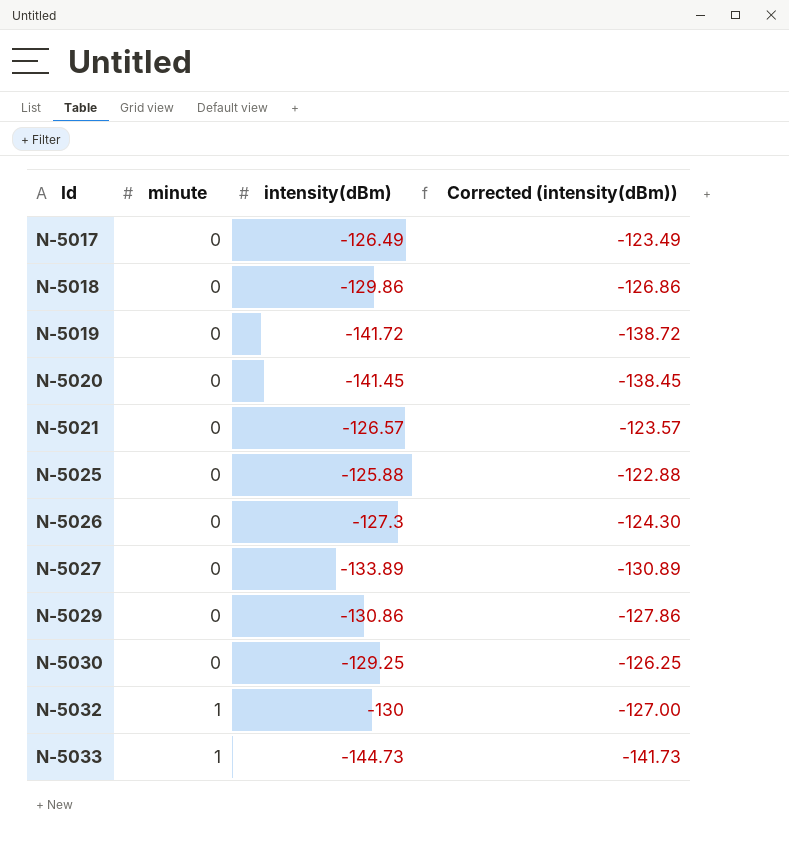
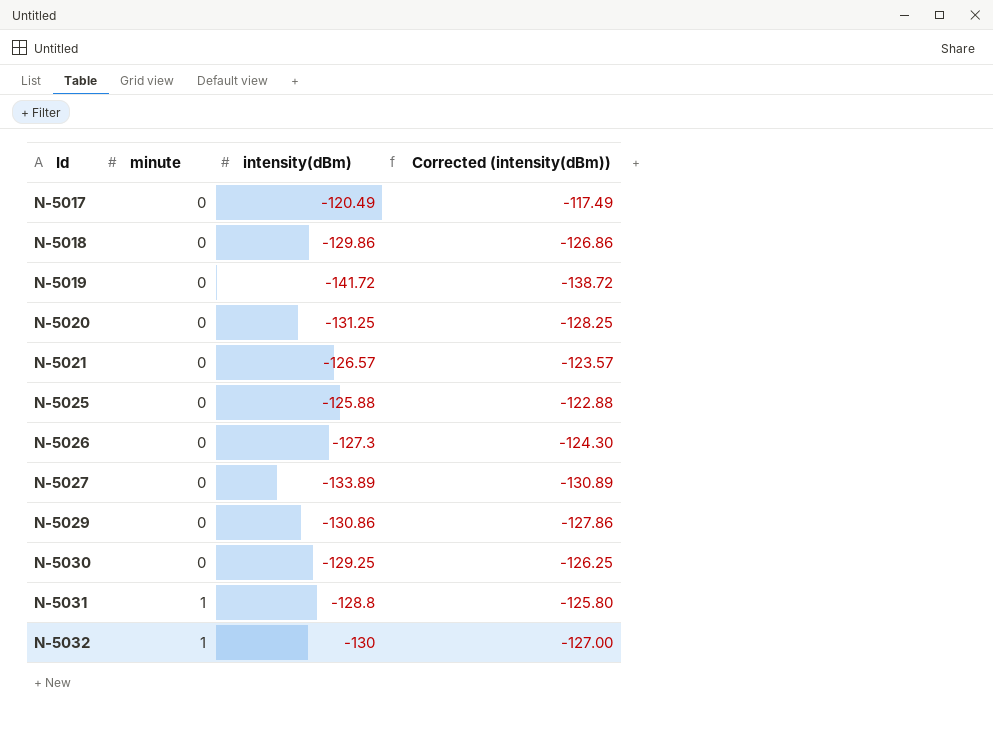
row N-5033: 1 | -144.73 | -141.73 -> none
N-5017 | intensity(dBm): -126.49 -> -120.49
N-5017 | Corrected (intensity(dBm)): -123.49 -> -117.49
N-5020 | intensity(dBm): -141.45 -> -131.25
N-5020 | Corrected (intensity(dBm)): -138.45 -> -128.25
row N-5031: none -> 1 | -128.8 | -125.80

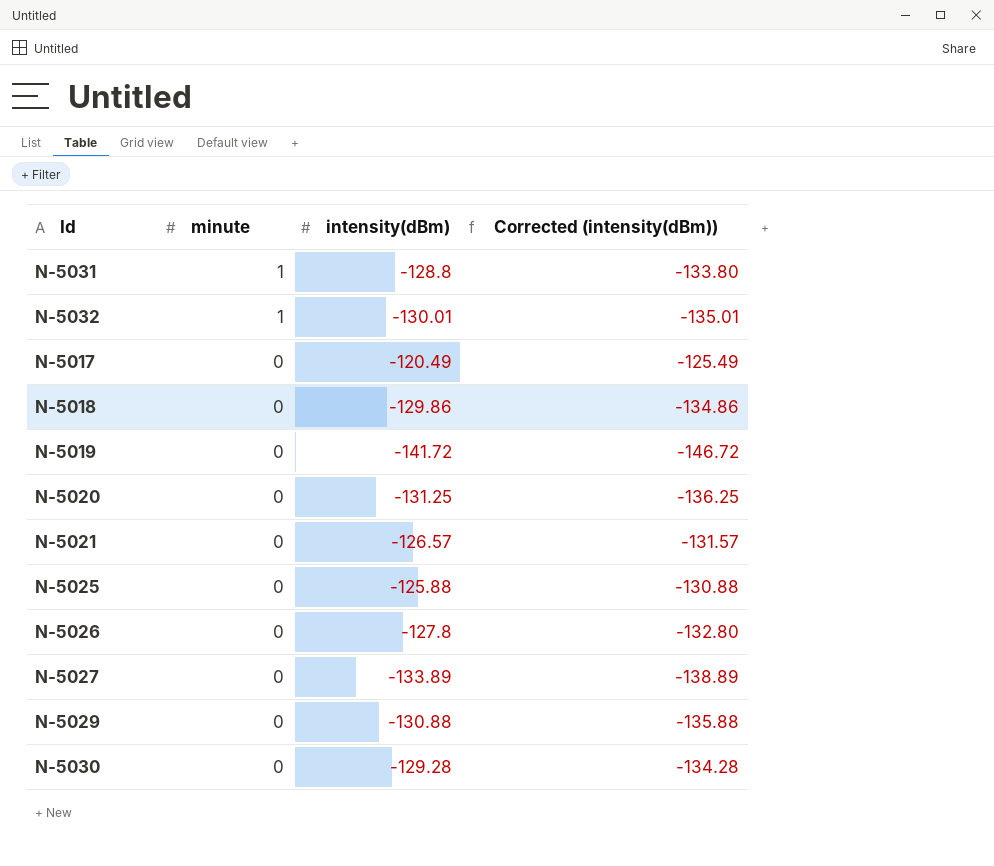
row order: Id ascending -> minute descending
column Corrected (intensity(dBm)) | formula: [intensity(dBm)] + 3 -> [intensity(dBm)] - 5
N-5032 | intensity(dBm): -130 -> -130.01
N-5026 | intensity(dBm): -127.3 -> -127.8
N-5029 | intensity(dBm): -130.86 -> -130.88
N-5030 | intensity(dBm): -129.25 -> -129.28

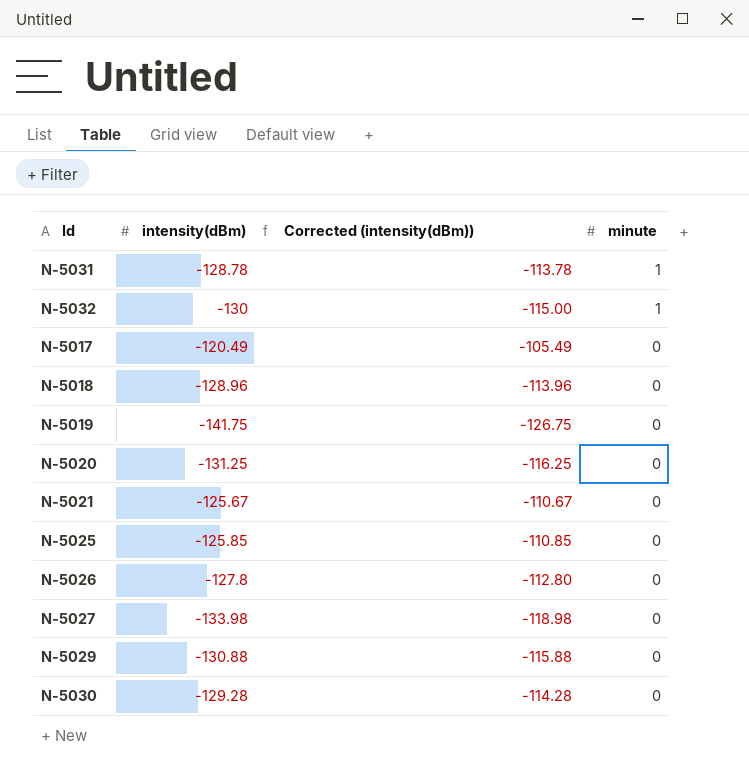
column Corrected (intensity(dBm)) | formula: [intensity(dBm)] - 5 -> [intensity(dBm)] + 15
column minute | position: 2 -> 4
N-5031 | intensity(dBm): -128.8 -> -128.78
N-5032 | intensity(dBm): -130.01 -> -130
N-5018 | intensity(dBm): -129.86 -> -128.96
N-5019 | intensity(dBm): -141.72 -> -141.75
N-5021 | intensity(dBm): -126.57 -> -125.67
N-5025 | intensity(dBm): -125.88 -> -125.85
N-5027 | intensity(dBm): -133.89 -> -133.98

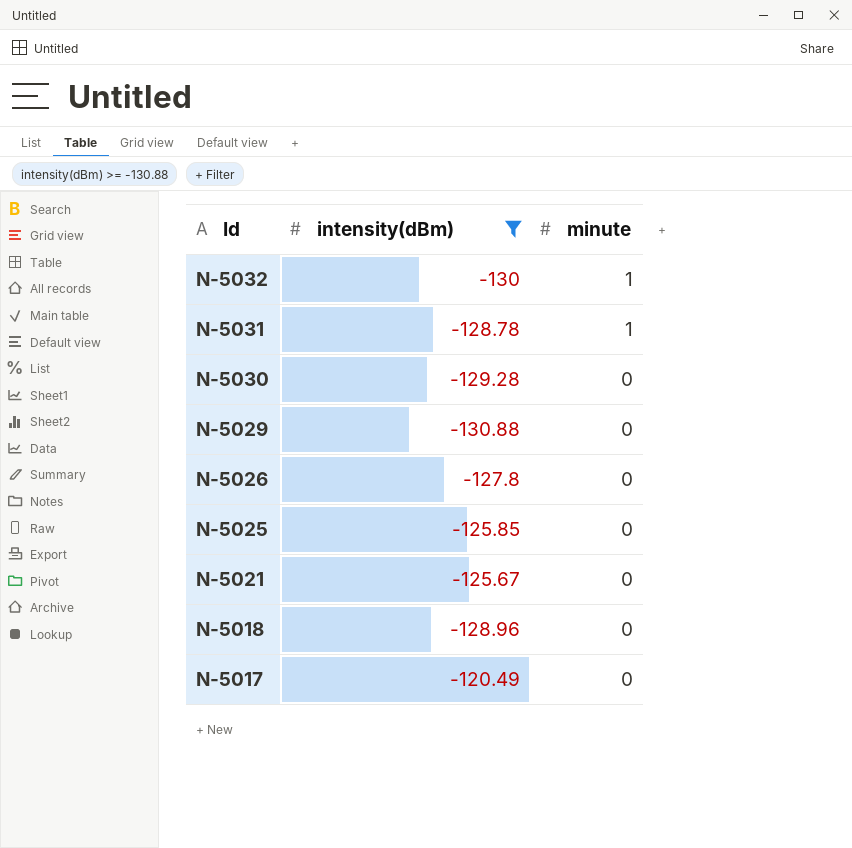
filter: none -> intensity(dBm) >= -130.88
row order: minute descending -> Id descending
column Corrected (intensity(dBm)) | formula: [intensity(dBm)] + 15 -> none

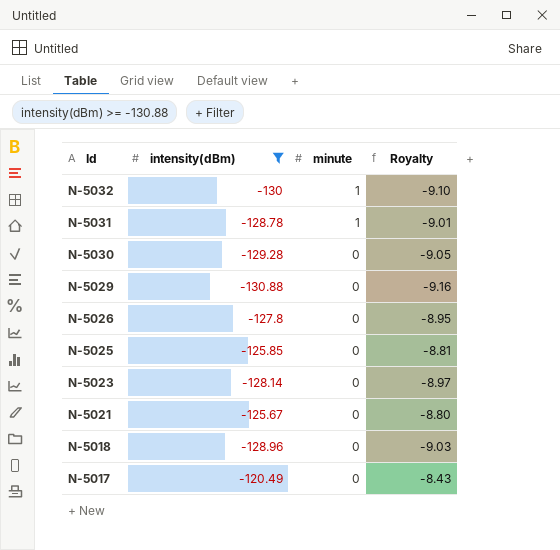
column Royalty | formula: none -> [intensity(dBm)] * 0.07
row N-5023: none -> -128.14 | 0 | -8.97

